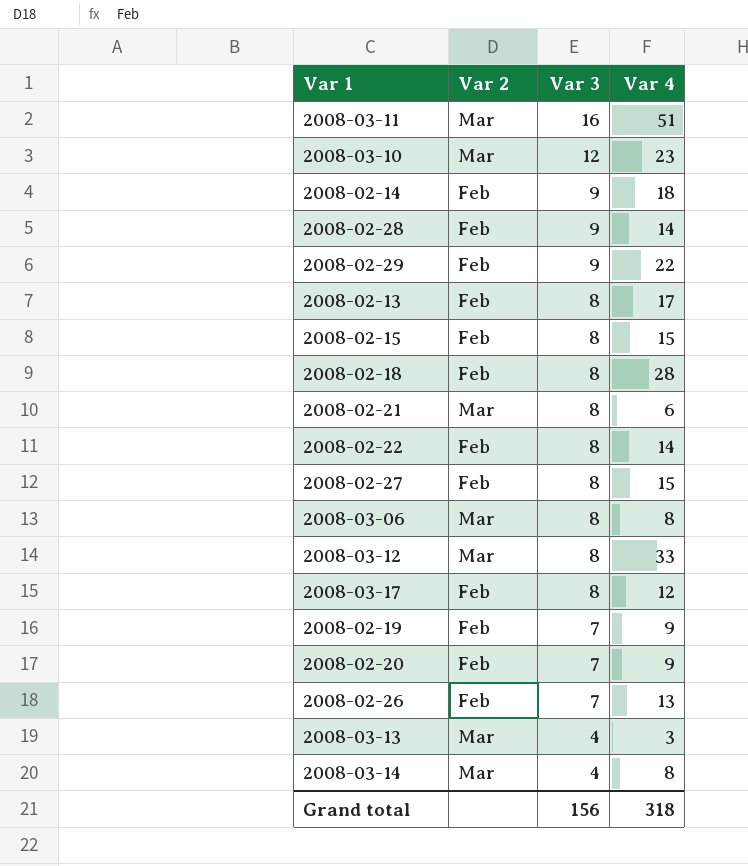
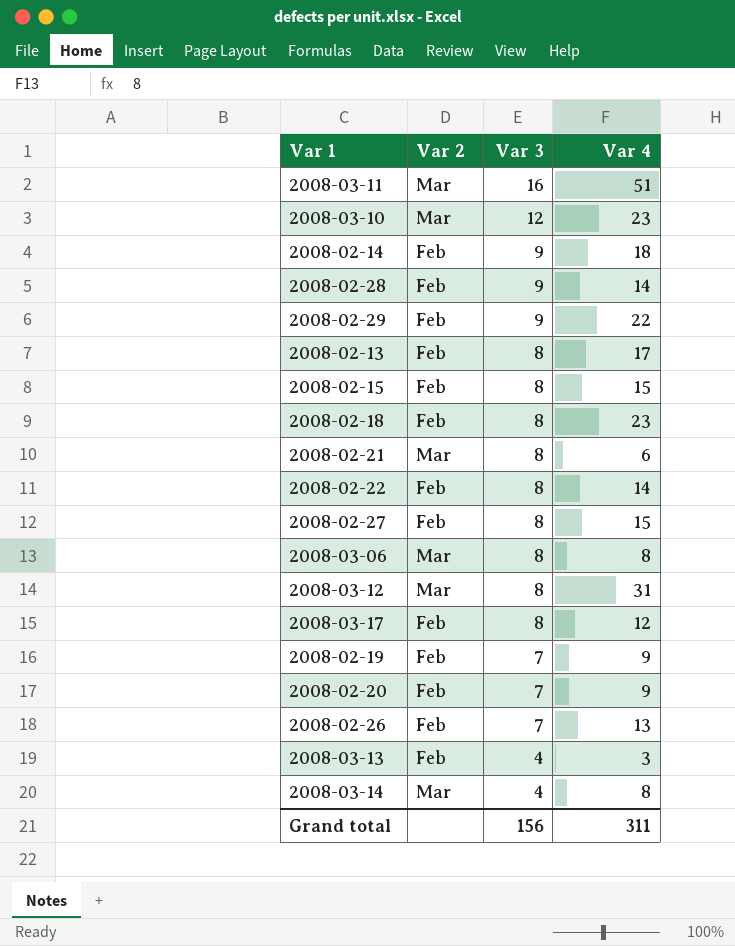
2008-02-18 | Var 4: 28 -> 23
2008-03-12 | Var 4: 33 -> 31
2008-03-13 | Var 2: Mar -> Feb
Grand total | Var 4: 318 -> 311

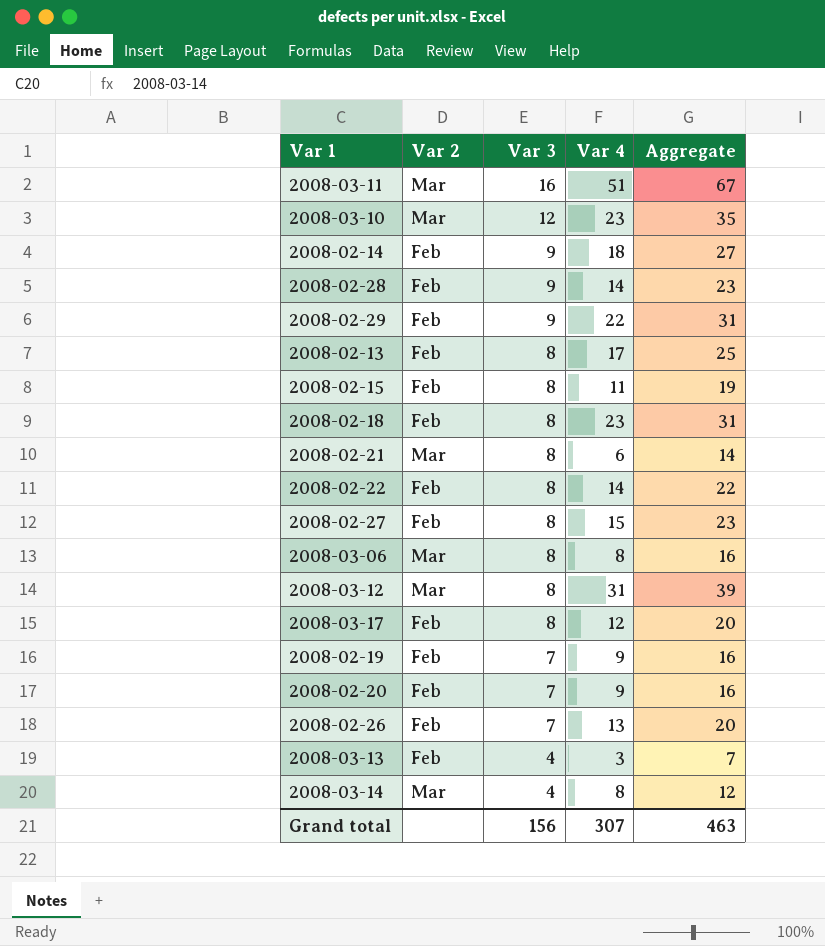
column Aggregate | formula: none -> [Var 3] + [Var 4]
2008-02-15 | Var 4: 15 -> 11
Grand total | Var 4: 311 -> 307

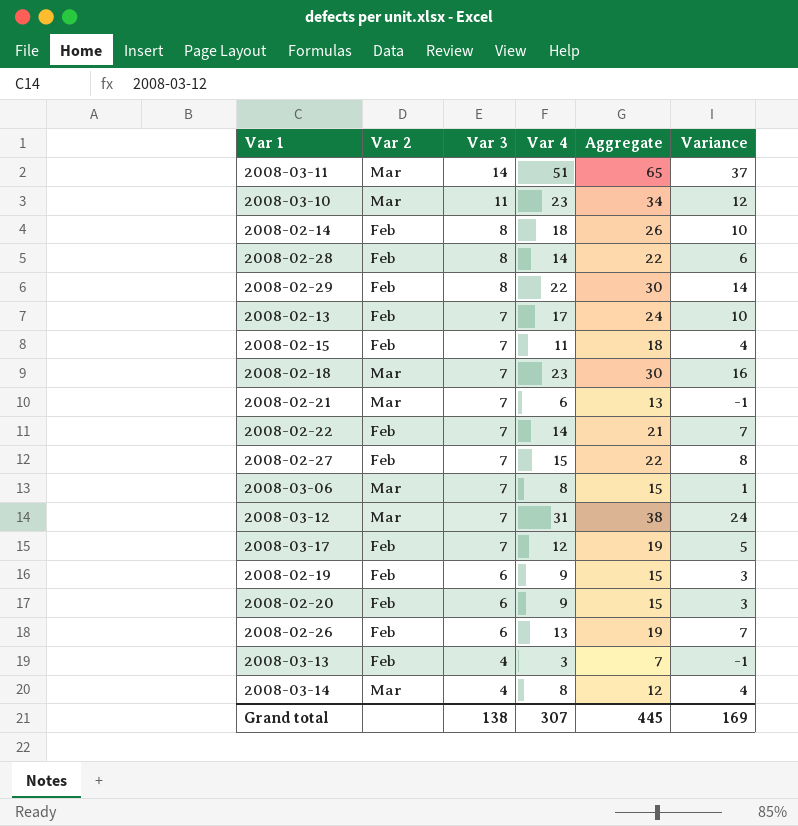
column Variance | formula: none -> [Var 4] - [Var 3]
2008-03-11 | Var 3: 16 -> 14
2008-03-11 | Aggregate: 67 -> 65
2008-03-10 | Var 3: 12 -> 11
2008-03-10 | Aggregate: 35 -> 34
2008-02-14 | Var 3: 9 -> 8
2008-02-14 | Aggregate: 27 -> 26
2008-02-28 | Var 3: 9 -> 8
2008-02-28 | Aggregate: 23 -> 22
2008-02-29 | Var 3: 9 -> 8
2008-02-29 | Aggregate: 31 -> 30
2008-02-13 | Var 3: 8 -> 7
2008-02-13 | Aggregate: 25 -> 24
2008-02-15 | Var 3: 8 -> 7
2008-02-15 | Aggregate: 19 -> 18
2008-02-18 | Var 2: Feb -> Mar
2008-02-18 | Var 3: 8 -> 7
2008-02-18 | Aggregate: 31 -> 30
2008-02-21 | Var 3: 8 -> 7
2008-02-21 | Aggregate: 14 -> 13
2008-02-22 | Var 3: 8 -> 7
2008-02-22 | Aggregate: 22 -> 21
2008-02-27 | Var 3: 8 -> 7
2008-02-27 | Aggregate: 23 -> 22
2008-03-06 | Var 3: 8 -> 7
2008-03-06 | Aggregate: 16 -> 15
2008-03-12 | Var 3: 8 -> 7
2008-03-12 | Aggregate: 39 -> 38
2008-03-17 | Var 3: 8 -> 7
2008-03-17 | Aggregate: 20 -> 19
2008-02-19 | Var 3: 7 -> 6
2008-02-19 | Aggregate: 16 -> 15
2008-02-20 | Var 3: 7 -> 6
2008-02-20 | Aggregate: 16 -> 15
2008-02-26 | Var 3: 7 -> 6
2008-02-26 | Aggregate: 20 -> 19
Grand total | Var 3: 156 -> 138
Grand total | Aggregate: 463 -> 445

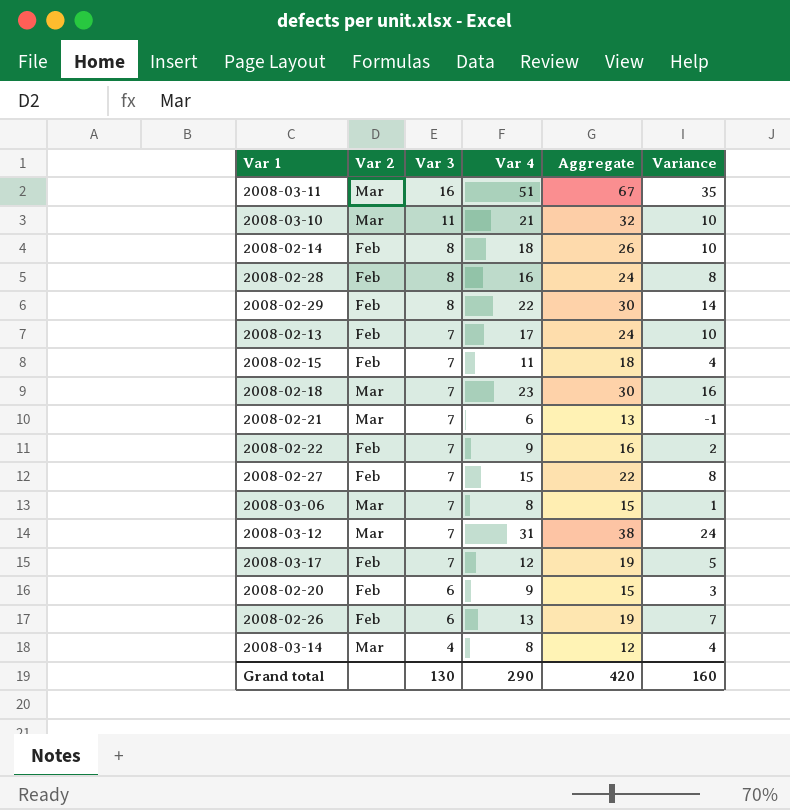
row 2008-02-19: Feb | 6 | 9 | 15 | 3 -> none
row 2008-03-13: Feb | 4 | 3 | 7 | -1 -> none
2008-03-11 | Var 3: 14 -> 16
2008-03-11 | Aggregate: 65 -> 67
2008-03-11 | Variance: 37 -> 35
2008-03-10 | Var 4: 23 -> 21
2008-03-10 | Aggregate: 34 -> 32
2008-03-10 | Variance: 12 -> 10
2008-02-28 | Var 4: 14 -> 16
2008-02-28 | Aggregate: 22 -> 24
2008-02-28 | Variance: 6 -> 8
2008-02-22 | Var 4: 14 -> 9
2008-02-22 | Aggregate: 21 -> 16
2008-02-22 | Variance: 7 -> 2
Grand total | Var 3: 138 -> 130
Grand total | Var 4: 307 -> 290
Grand total | Aggregate: 445 -> 420
Grand total | Variance: 169 -> 160

